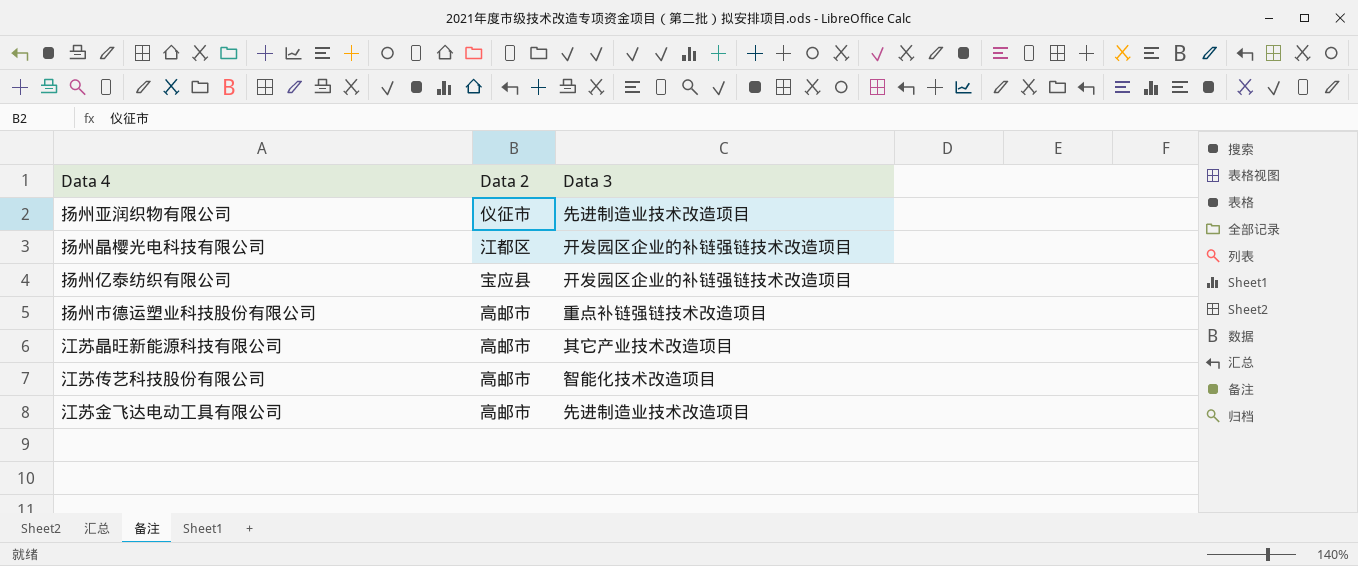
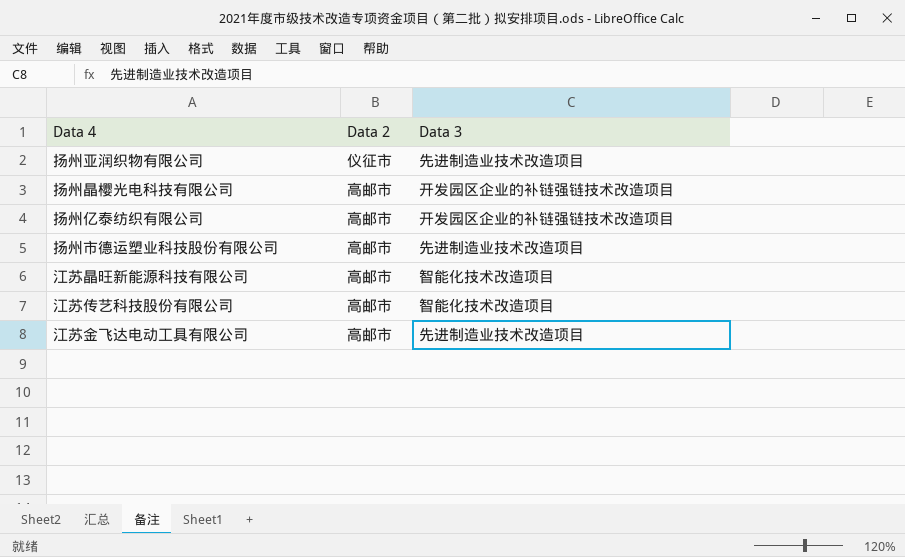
扬州晶樱光电科技有限公司 | Data 2: 江都区 -> 高邮市
扬州亿泰纺织有限公司 | Data 2: 宝应县 -> 高邮市
扬州市德运塑业科技股份有限公司 | Data 3: 重点补链强链技术改造项目 -> 先进制造业技术改造项目
江苏晶旺新能源科技有限公司 | Data 3: 其它产业技术改造项目 -> 智能化技术改造项目

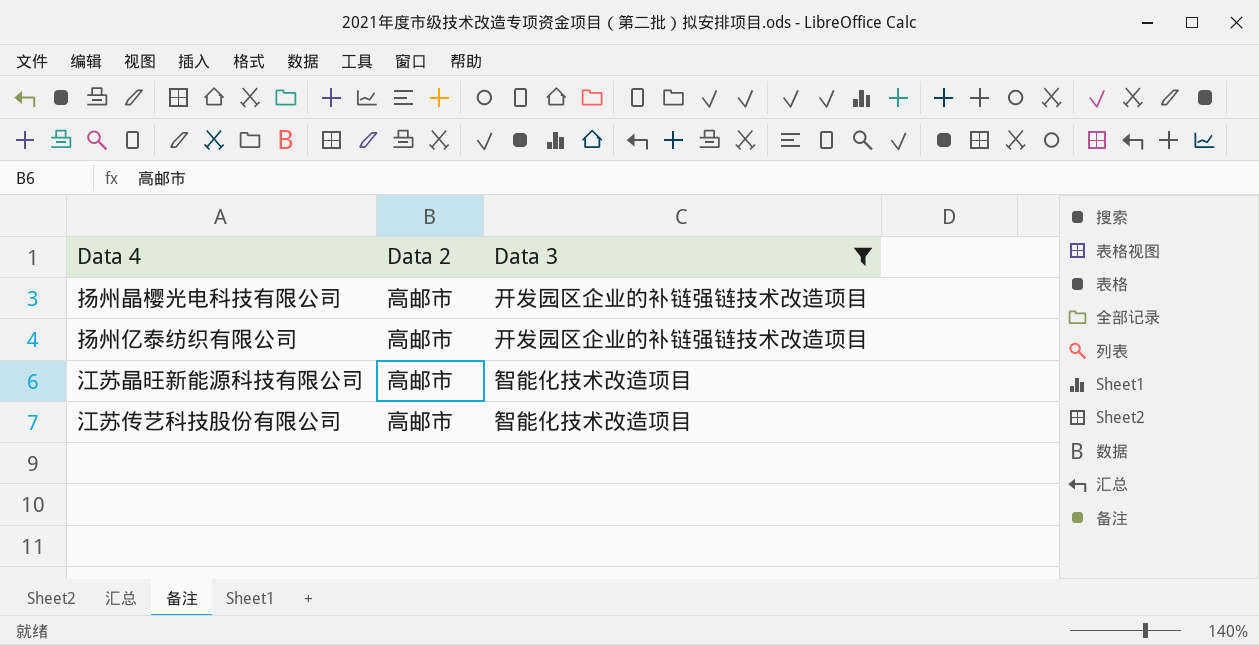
filter: none -> Data 3 != 先进制造业技术改造项目

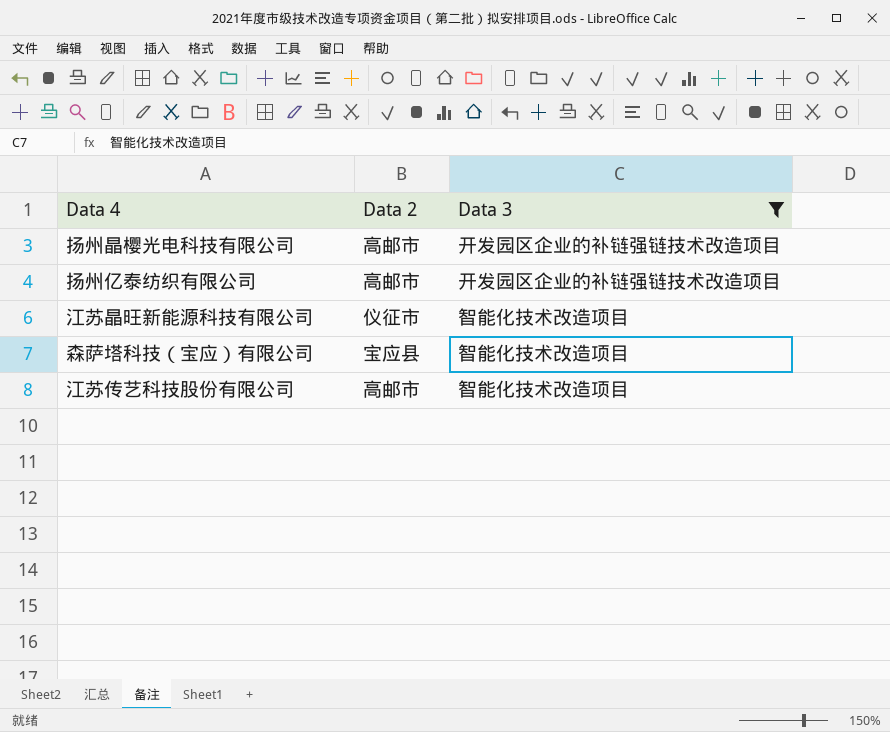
江苏晶旺新能源科技有限公司 | Data 2: 高邮市 -> 仪征市
row 森萨塔科技（宝应）有限公司: none -> 宝应县 | 智能化技术改造项目

